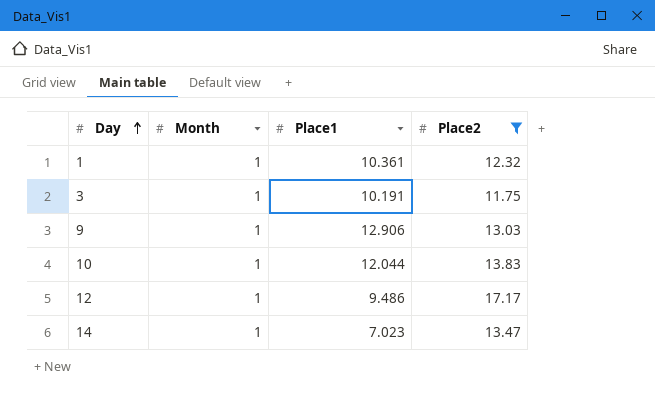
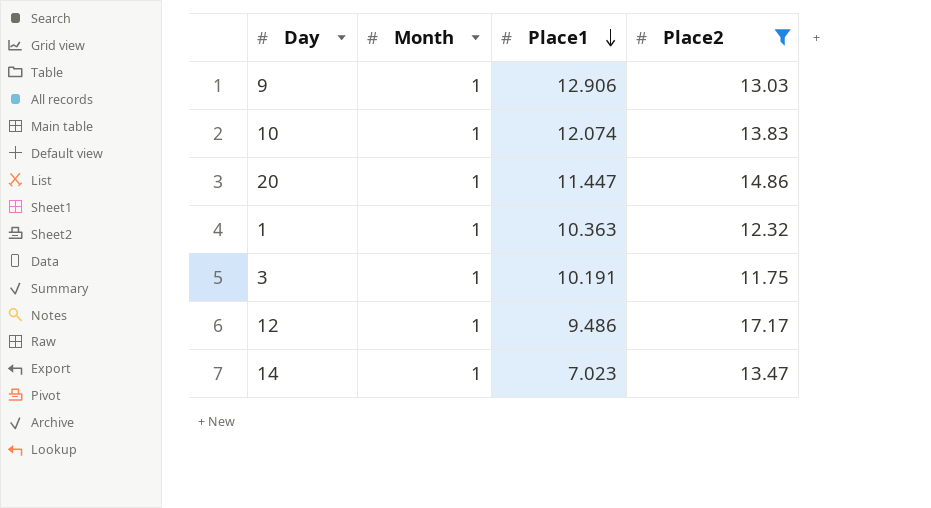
row order: Day ascending -> Place1 descending
10 | Place1: 12.044 -> 12.074
row 20: none -> 1 | 11.447 | 14.86
1 | Place1: 10.361 -> 10.363

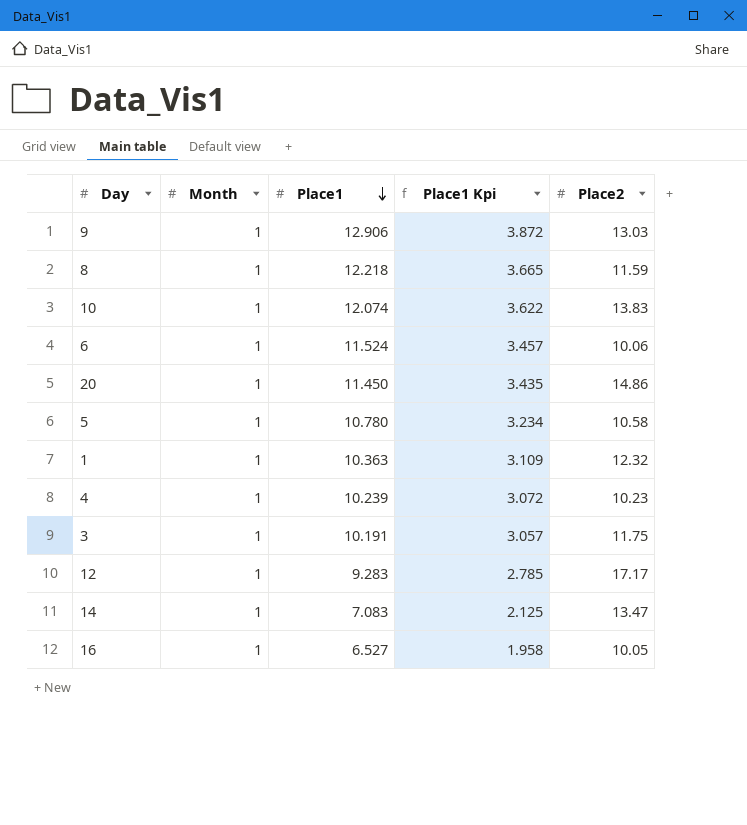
filter: Place2 >= 11.75 -> none
column Place1 Kpi | formula: none -> [Place1] * 0.3
20 | Place1: 11.447 -> 11.450
12 | Place1: 9.486 -> 9.283
14 | Place1: 7.023 -> 7.083

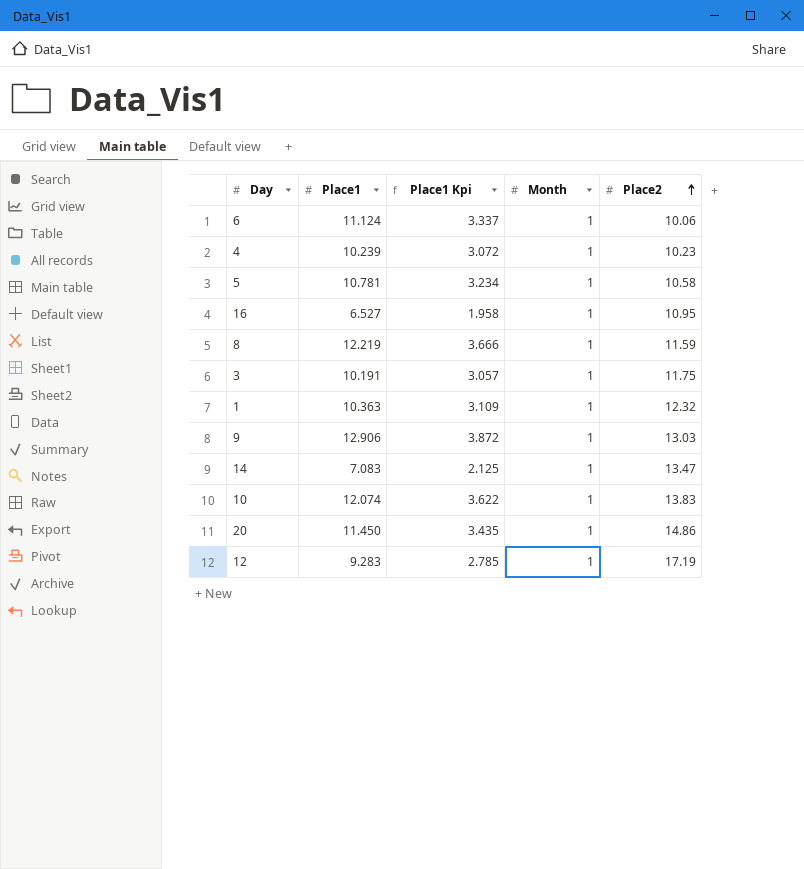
row order: Place1 descending -> Place2 ascending
column Month | position: 2 -> 4
6 | Place1: 11.524 -> 11.124
6 | Place1 Kpi: 3.457 -> 3.337
5 | Place1: 10.780 -> 10.781
16 | Place2: 10.05 -> 10.95
8 | Place1: 12.218 -> 12.219
8 | Place1 Kpi: 3.665 -> 3.666
12 | Place2: 17.17 -> 17.19

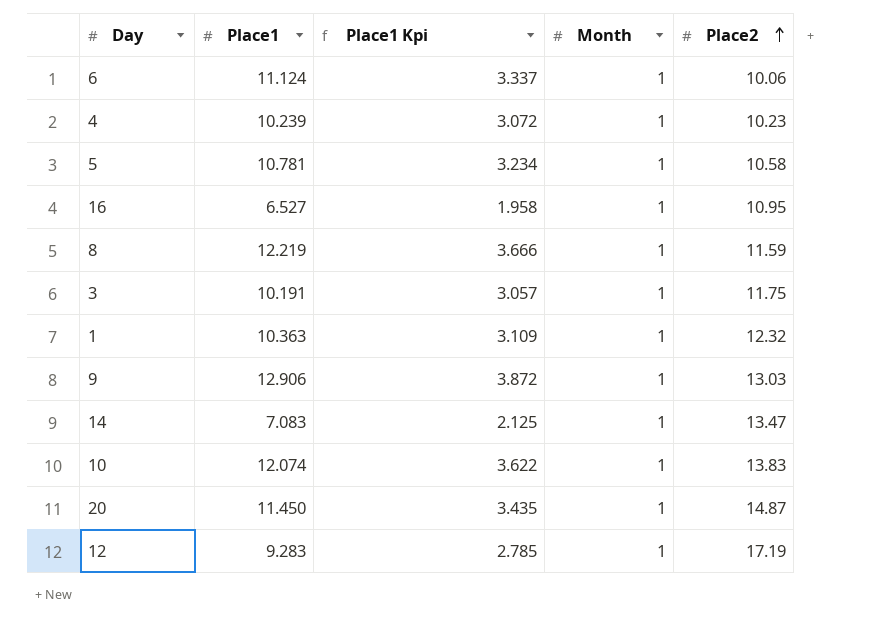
20 | Place2: 14.86 -> 14.87

